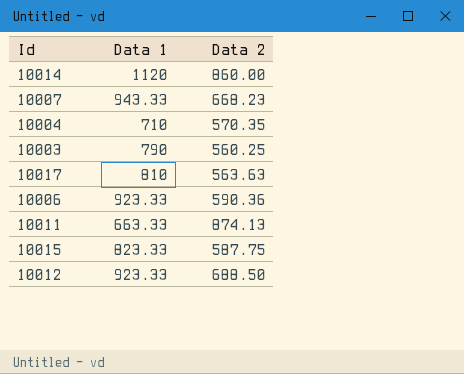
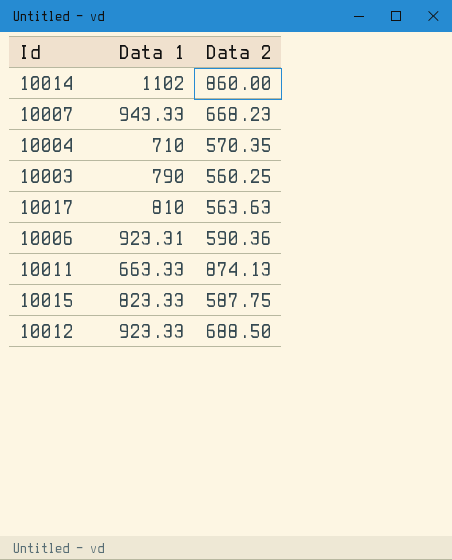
10014 | Data 1: 1120 -> 1102
10006 | Data 1: 923.33 -> 923.31

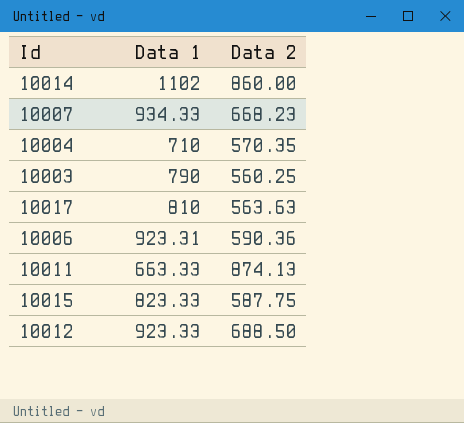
10007 | Data 1: 943.33 -> 934.33

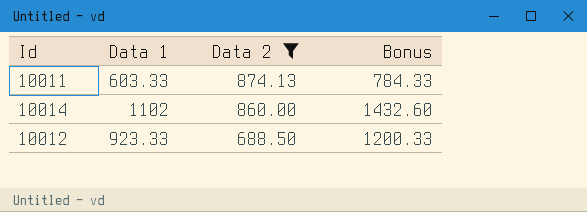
filter: none -> Data 2 >= 688.50
row order: none -> Data 2 descending
column Bonus | formula: none -> [Data 1] * 1.3
10011 | Data 1: 663.33 -> 603.33

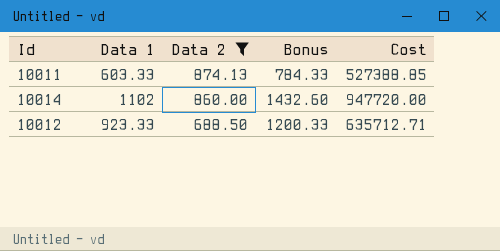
column Cost | formula: none -> [Data 1] * [Data 2]

